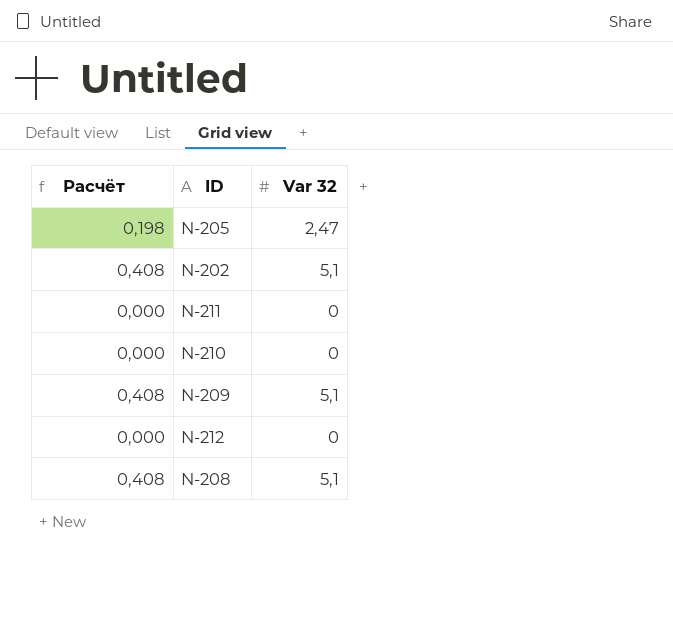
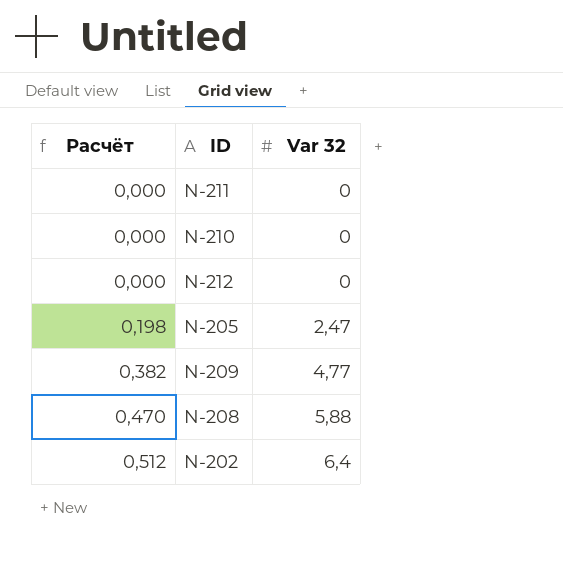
row order: none -> Расчёт ascending
N-209 | Расчёт: 0,408 -> 0,382
N-209 | Var 32: 5,1 -> 4,77
N-208 | Расчёт: 0,408 -> 0,470
N-208 | Var 32: 5,1 -> 5,88
N-202 | Расчёт: 0,408 -> 0,512
N-202 | Var 32: 5,1 -> 6,4

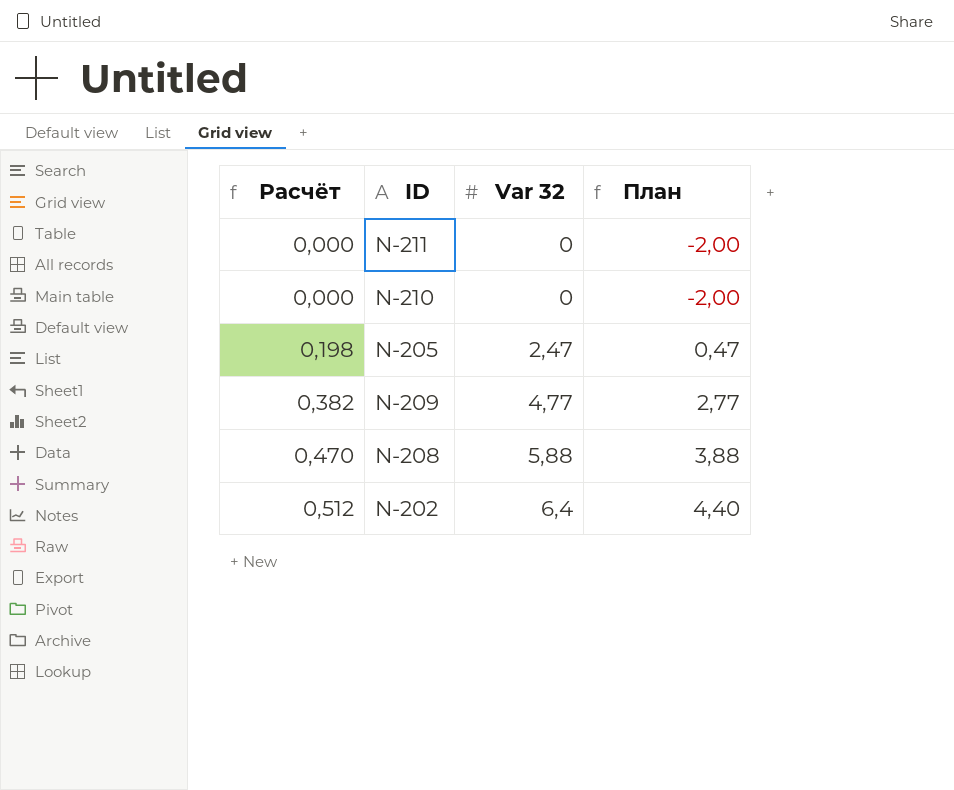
column План | formula: none -> [Var 32] - 2
row N-212: 0,000 | 0 -> none

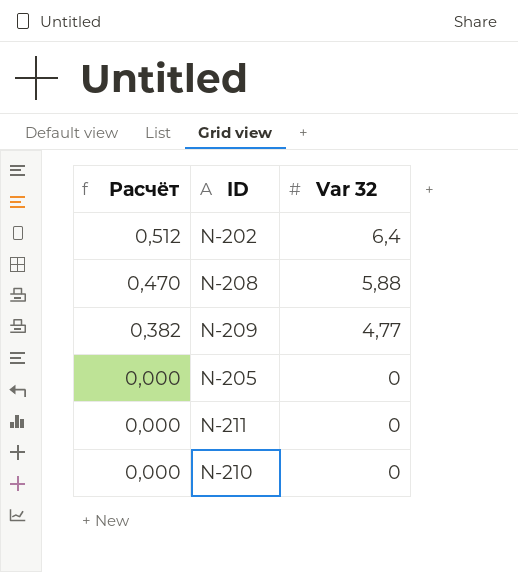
row order: Расчёт ascending -> Расчёт descending
column План | formula: [Var 32] - 2 -> none
N-205 | Расчёт: 0,198 -> 0,000
N-205 | Var 32: 2,47 -> 0

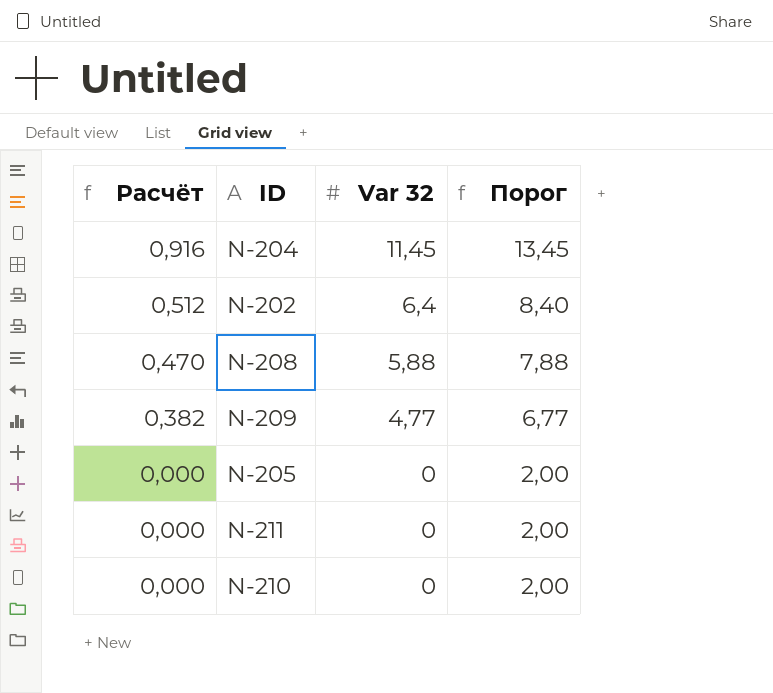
column Порог | formula: none -> [Var 32] + 2
row N-204: none -> 0,916 | 11,45 | 13,45

